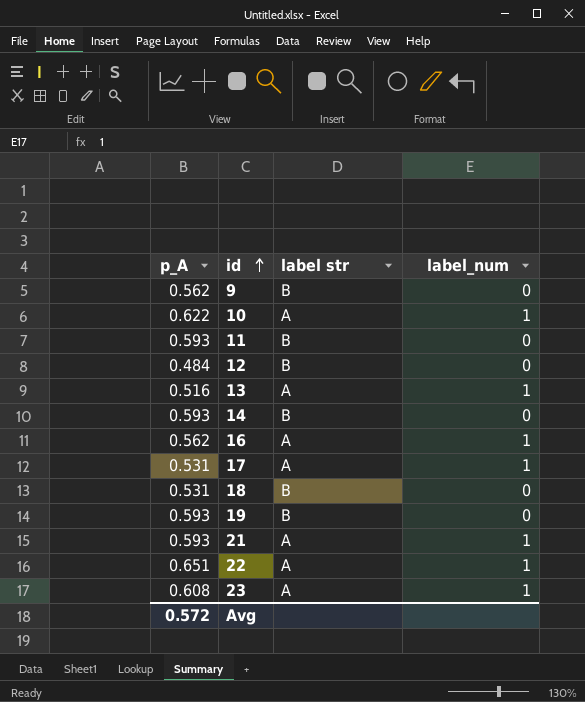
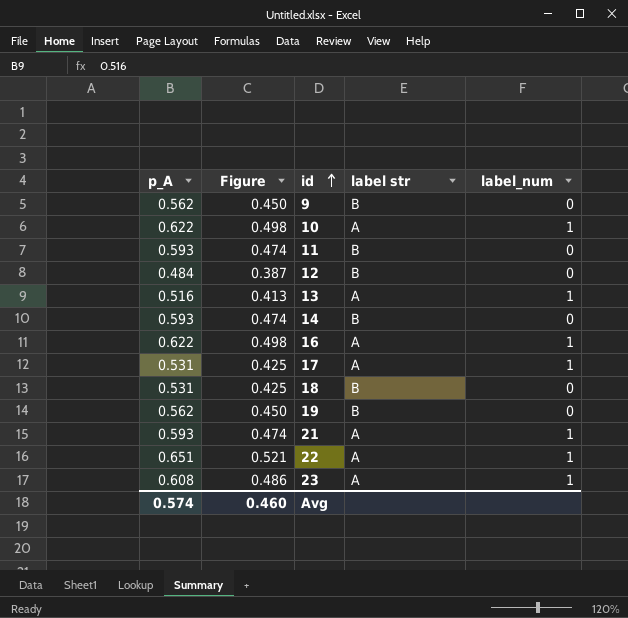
column Figure | formula: none -> [p_A] * 0.8
16 | p_A: 0.562 -> 0.622
19 | p_A: 0.593 -> 0.562
Avg | p_A: 0.572 -> 0.574

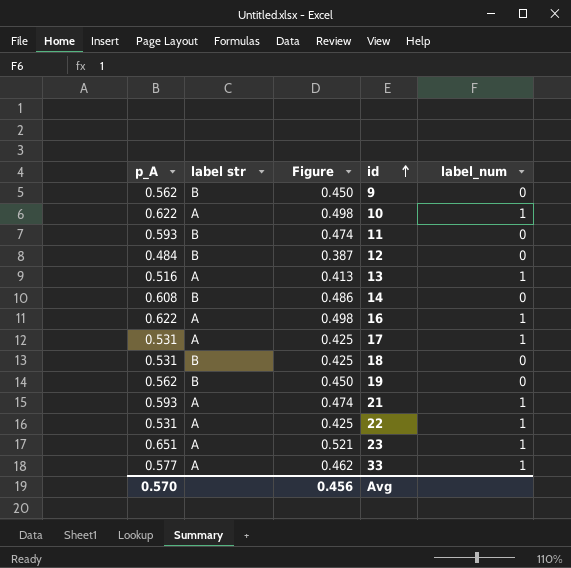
column label str | position: 4 -> 2
14 | p_A: 0.593 -> 0.608
14 | Figure: 0.474 -> 0.486
22 | p_A: 0.651 -> 0.531
22 | Figure: 0.521 -> 0.425
23 | p_A: 0.608 -> 0.651
23 | Figure: 0.486 -> 0.521
row 33: none -> 0.577 | A | 0.462 | 1
Avg | p_A: 0.574 -> 0.570
Avg | Figure: 0.460 -> 0.456

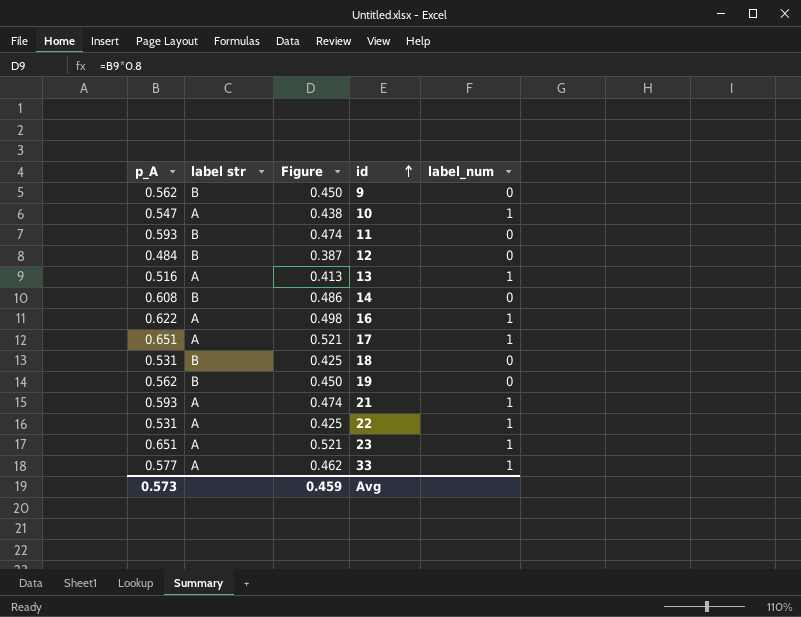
10 | p_A: 0.622 -> 0.547
10 | Figure: 0.498 -> 0.438
17 | p_A: 0.531 -> 0.651
17 | Figure: 0.425 -> 0.521
Avg | p_A: 0.570 -> 0.573
Avg | Figure: 0.456 -> 0.459

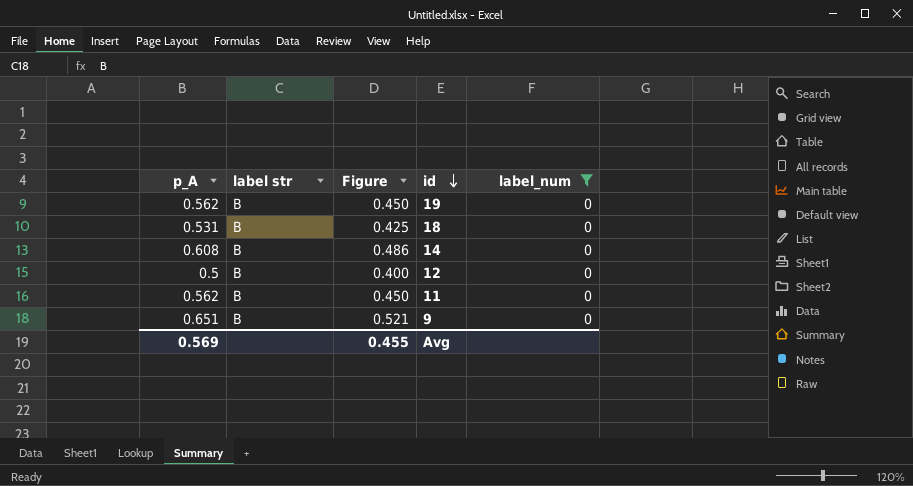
filter: none -> label_num = 0
row order: id ascending -> id descending
12 | p_A: 0.484 -> 0.5
12 | Figure: 0.387 -> 0.400
11 | p_A: 0.593 -> 0.562
11 | Figure: 0.474 -> 0.450
9 | p_A: 0.562 -> 0.651
9 | Figure: 0.450 -> 0.521
Avg | p_A: 0.573 -> 0.569
Avg | Figure: 0.459 -> 0.455

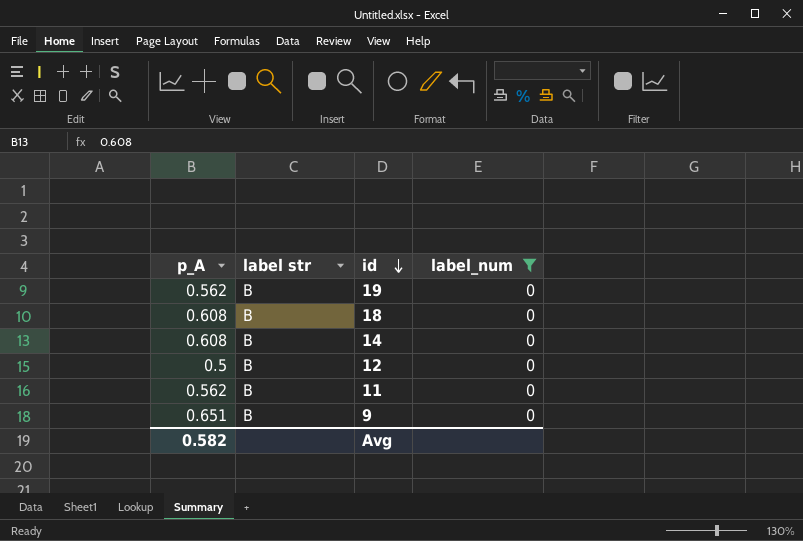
column Figure | formula: [p_A] * 0.8 -> none
18 | p_A: 0.531 -> 0.608
Avg | p_A: 0.569 -> 0.582

